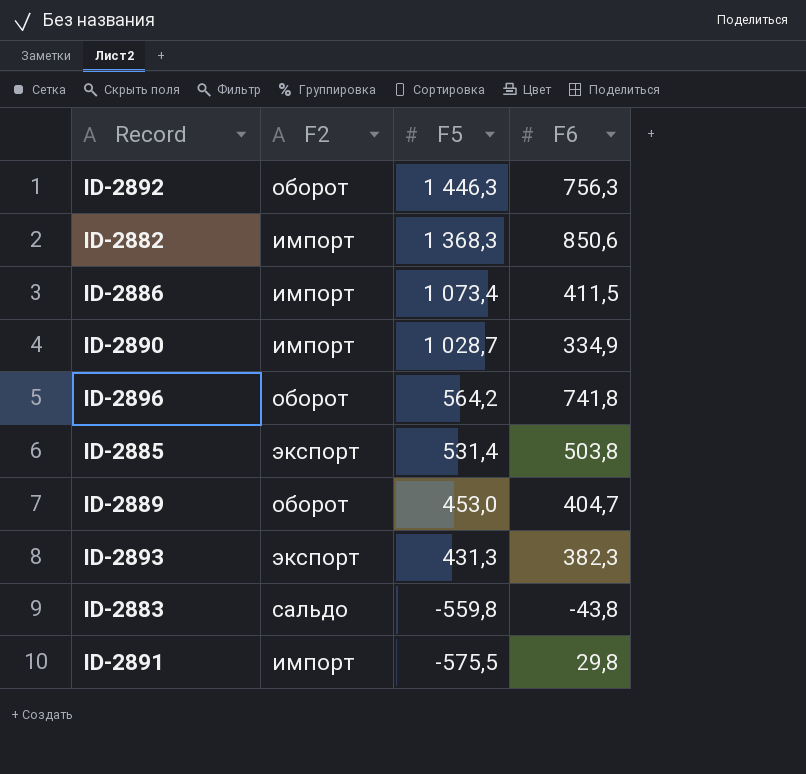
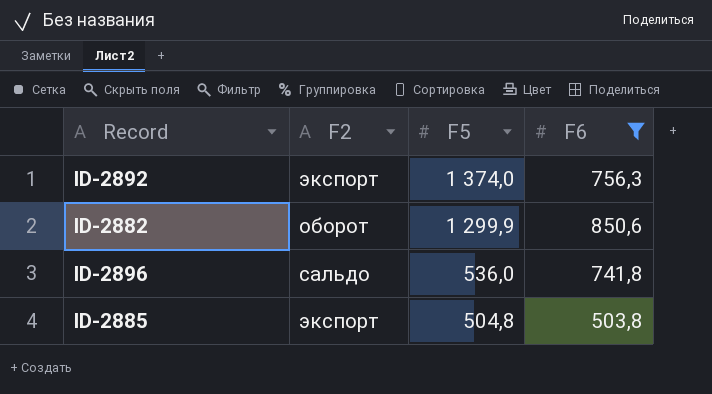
filter: none -> F6 >= 503,8
ID-2892 | F2: оборот -> экспорт
ID-2892 | F5: 1 446,3 -> 1 374,0
ID-2882 | F2: импорт -> оборот
ID-2882 | F5: 1 368,3 -> 1 299,9
ID-2896 | F2: оборот -> сальдо
ID-2896 | F5: 564,2 -> 536,0
ID-2885 | F5: 531,4 -> 504,8

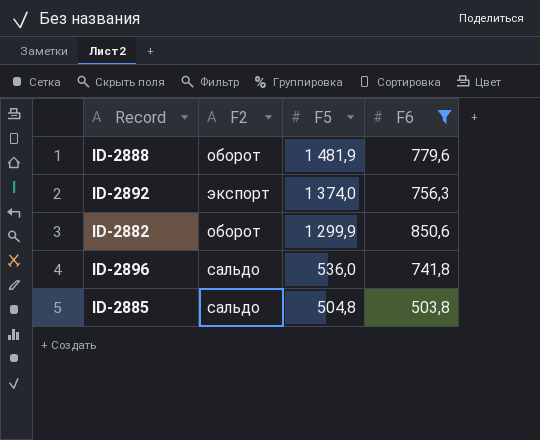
row ID-2888: none -> оборот | 1 481,9 | 779,6
ID-2885 | F2: экспорт -> сальдо

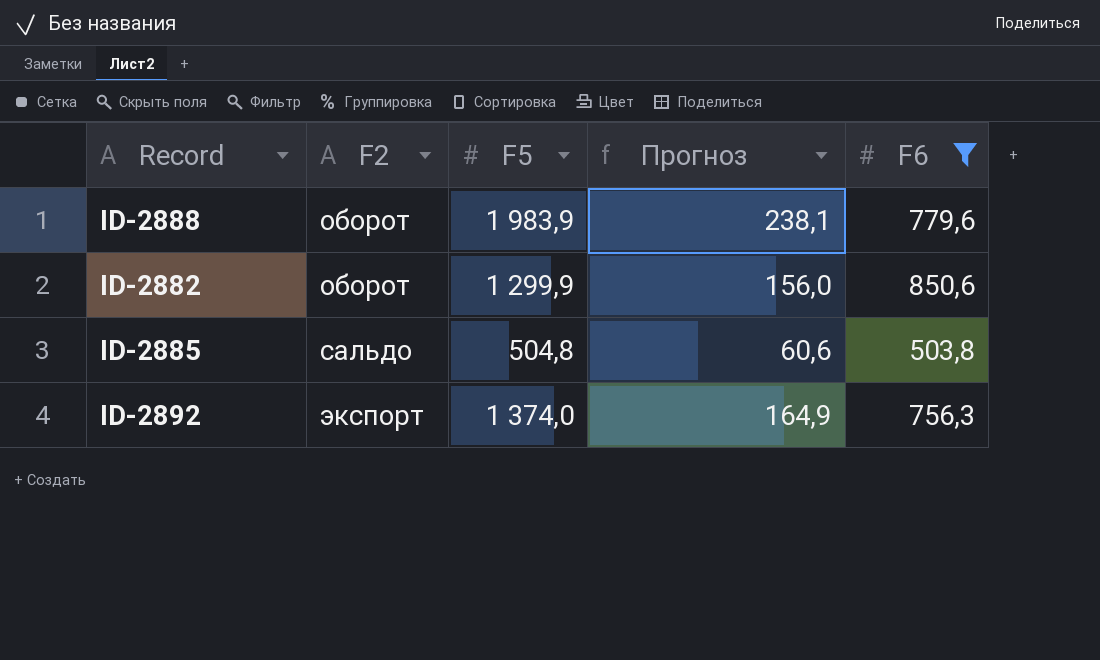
row order: F5 descending -> F2 ascending
column Прогноз | formula: none -> [F5] * 0,12
row ID-2896: сальдо | 536,0 | 741,8 -> none
ID-2888 | F5: 1 481,9 -> 1 983,9

